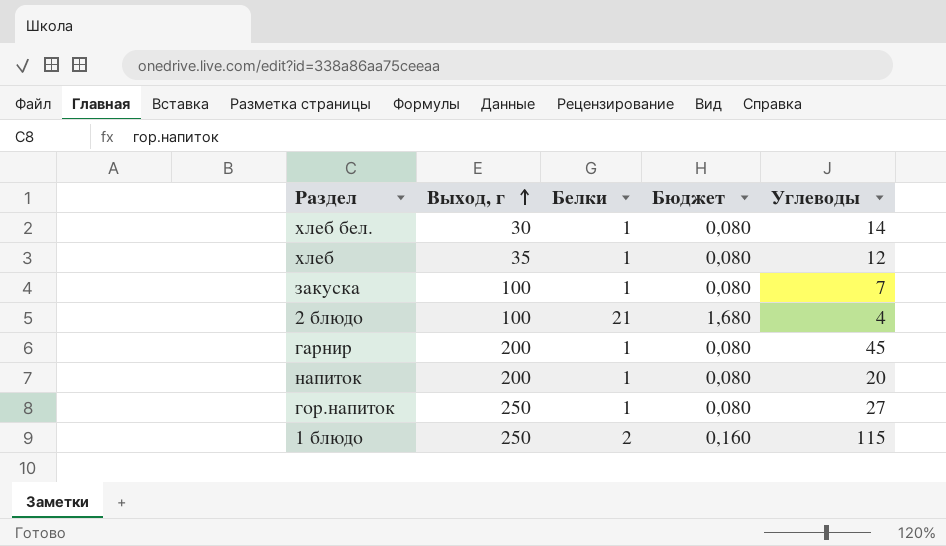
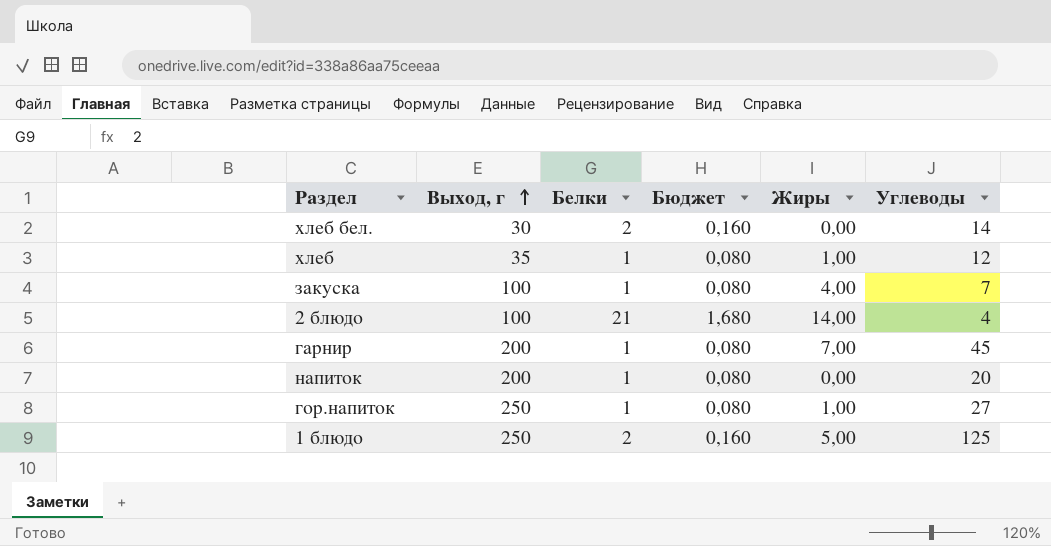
column Жиры | position: none -> 5
хлеб бел. | Белки: 1 -> 2
хлеб бел. | Бюджет: 0,080 -> 0,160
1 блюдо | Углеводы: 115 -> 125

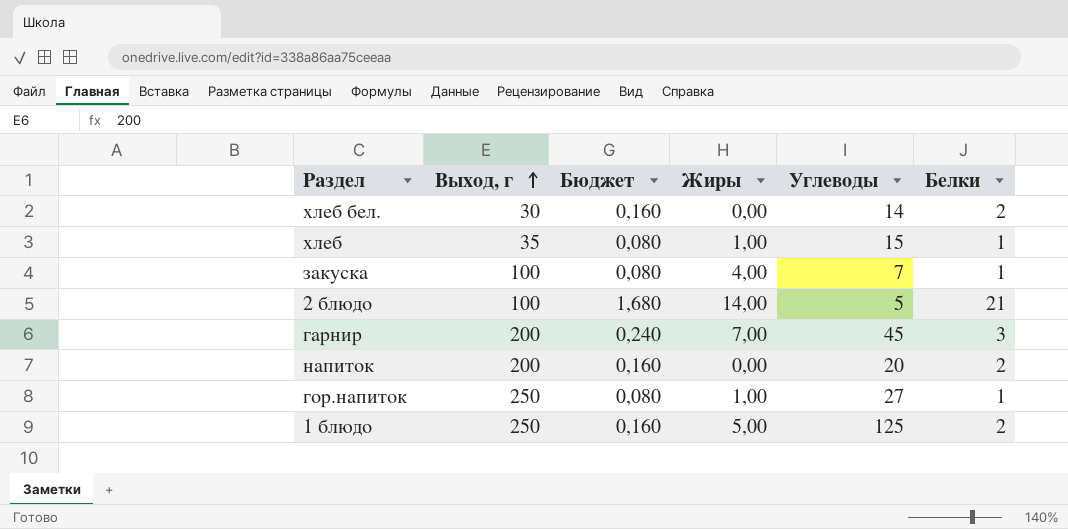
column Белки | position: 3 -> 6
хлеб | Углеводы: 12 -> 15
2 блюдо | Углеводы: 4 -> 5
гарнир | Бюджет: 0,080 -> 0,240
гарнир | Белки: 1 -> 3
напиток | Бюджет: 0,080 -> 0,160
напиток | Белки: 1 -> 2

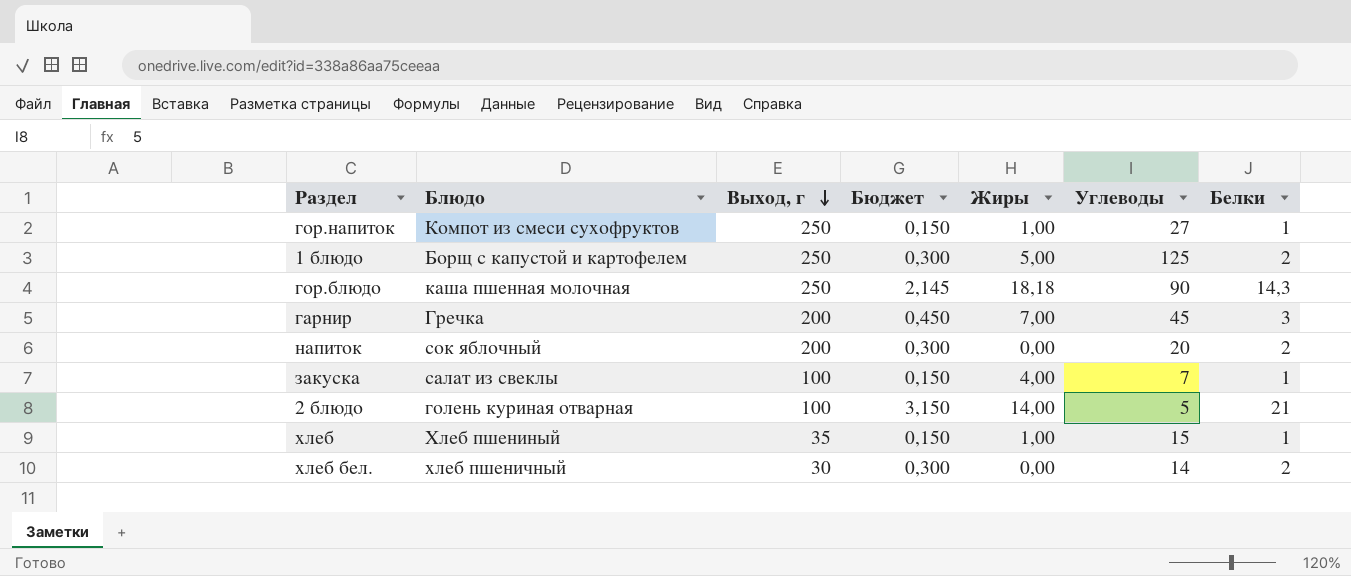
row order: Выход, г ascending -> Выход, г descending
column Блюдо | position: none -> 2
column Бюджет | formula: [Белки] * 0,08 -> [Белки] * 0,15
row гор.блюдо: none -> каша пшенная молочная | 250 | 2,145 | 18,18 | 90 | 14,3

